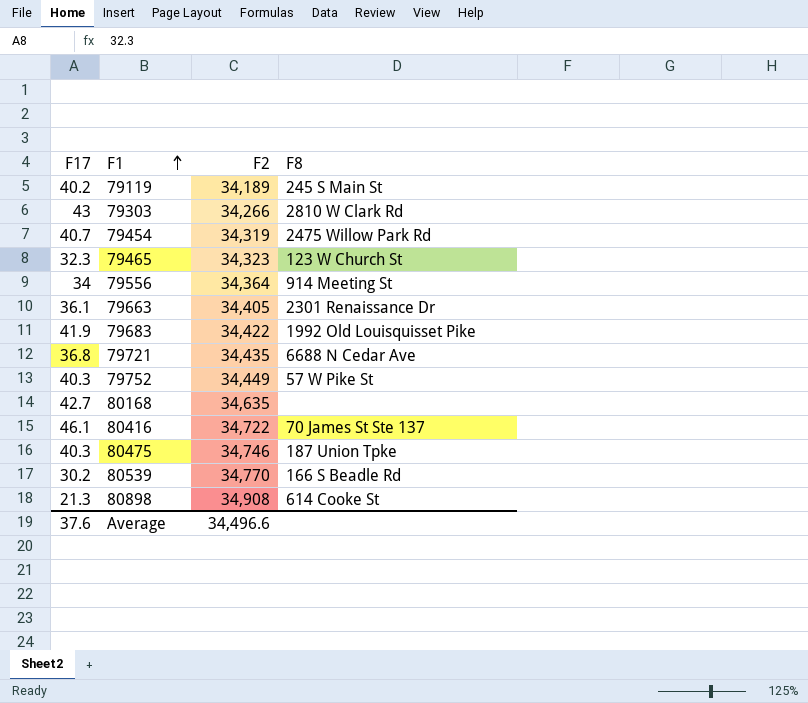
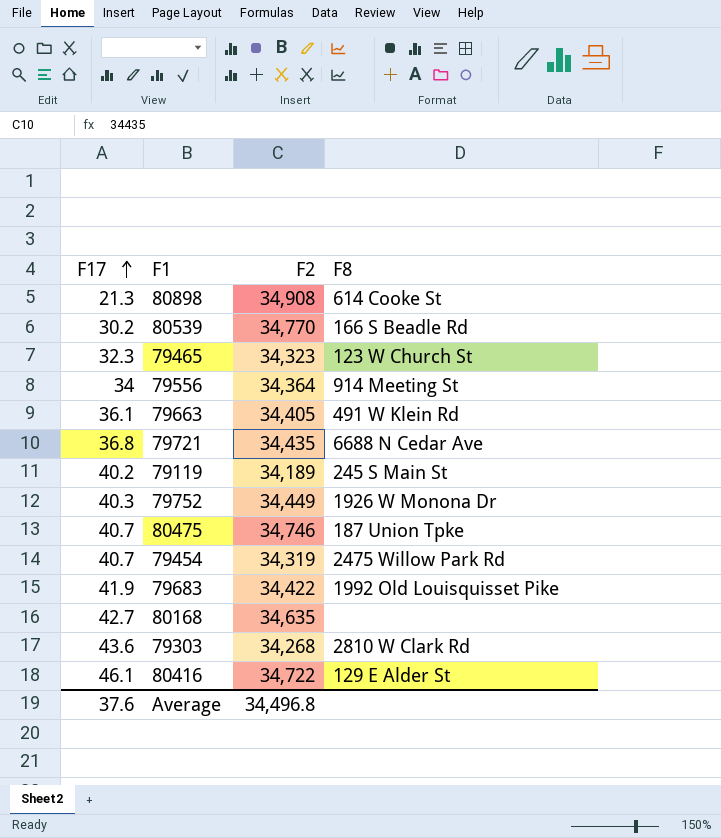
row order: F1 ascending -> F17 ascending
79663 | F8: 2301 Renaissance Dr -> 491 W Klein Rd
79752 | F8: 57 W Pike St -> 1926 W Monona Dr
80475 | F17: 40.3 -> 40.7
79303 | F17: 43 -> 43.6
79303 | F2: 34,266 -> 34,268
80416 | F8: 70 James St Ste 137 -> 129 E Alder St
Average | F2: 34,496.6 -> 34,496.8

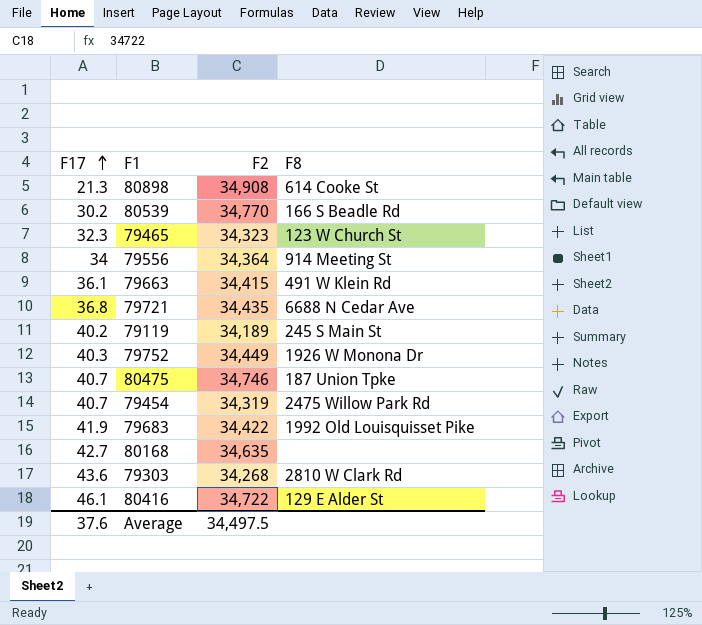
79663 | F2: 34,405 -> 34,415
Average | F2: 34,496.8 -> 34,497.5

